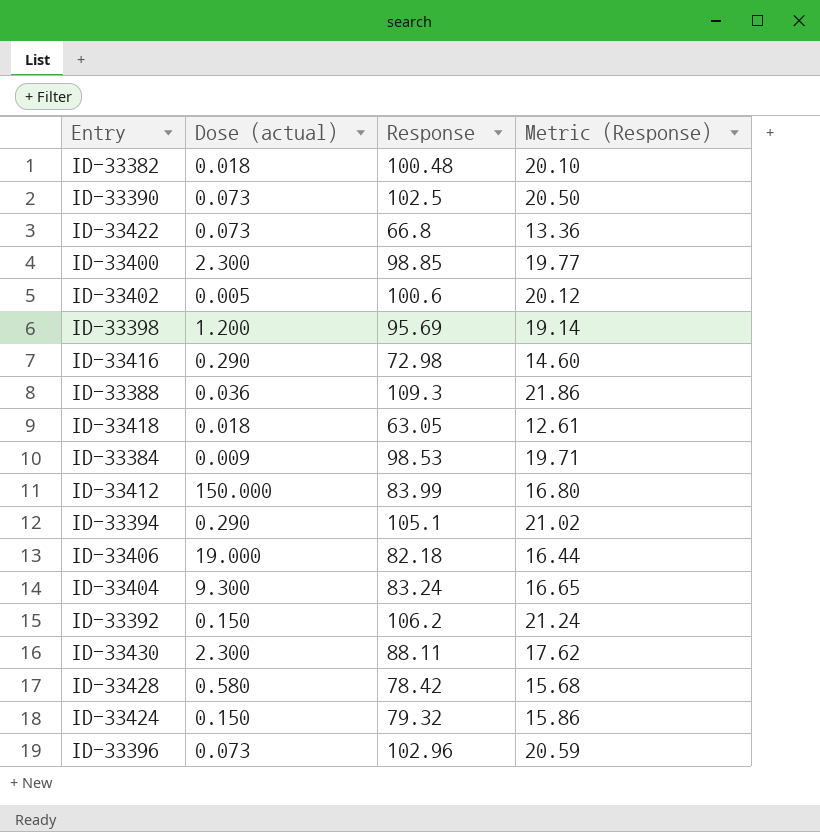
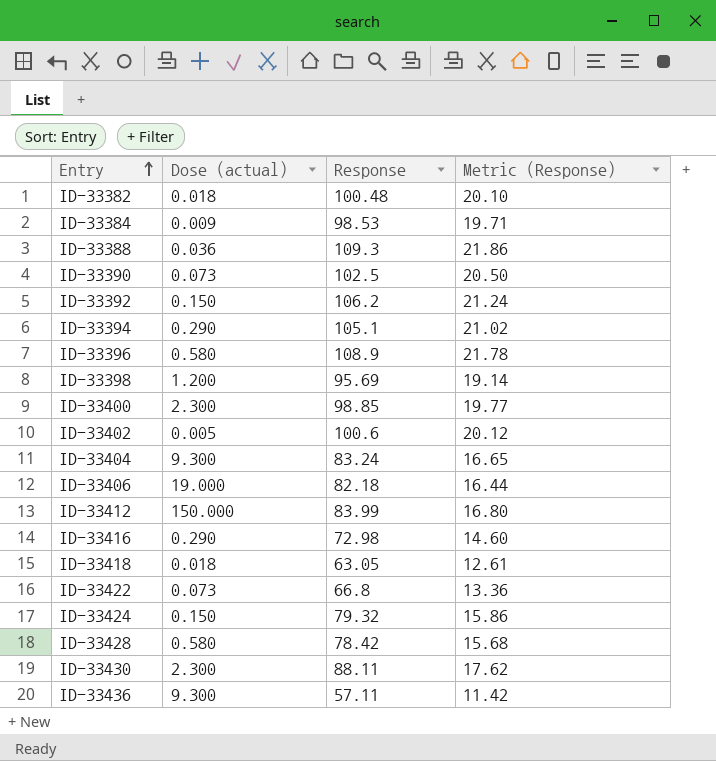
row order: none -> Entry ascending
ID-33396 | Dose (actual): 0.073 -> 0.580
ID-33396 | Response: 102.96 -> 108.9
ID-33396 | Metric (Response): 20.59 -> 21.78
row ID-33436: none -> 9.300 | 57.11 | 11.42

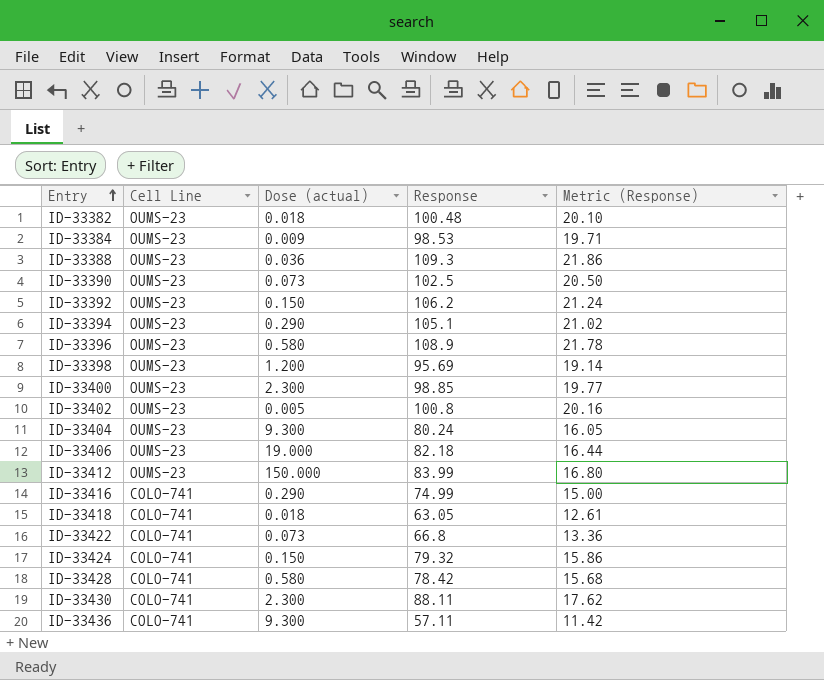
column Cell Line | position: none -> 2
ID-33402 | Response: 100.6 -> 100.8
ID-33402 | Metric (Response): 20.12 -> 20.16
ID-33404 | Response: 83.24 -> 80.24
ID-33404 | Metric (Response): 16.65 -> 16.05
ID-33416 | Response: 72.98 -> 74.99
ID-33416 | Metric (Response): 14.60 -> 15.00

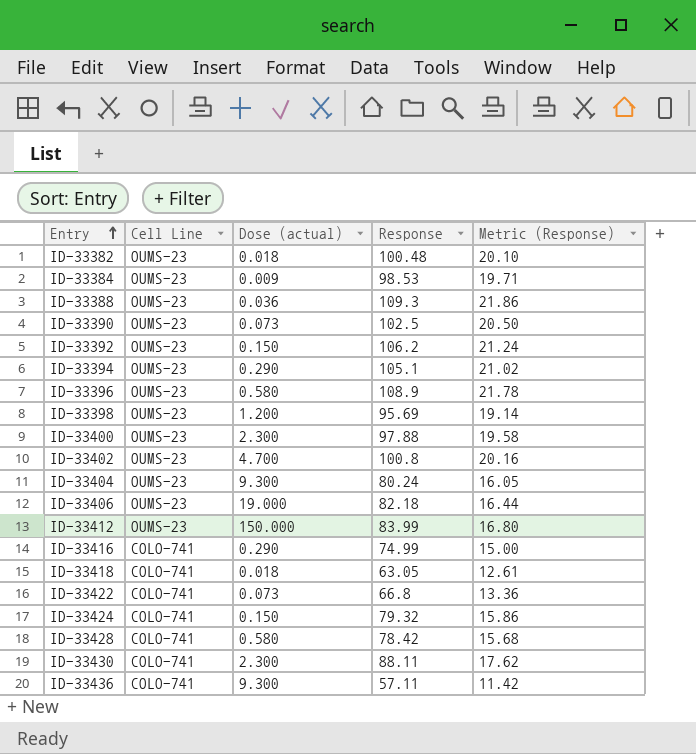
ID-33400 | Response: 98.85 -> 97.88
ID-33400 | Metric (Response): 19.77 -> 19.58
ID-33402 | Dose (actual): 0.005 -> 4.700

